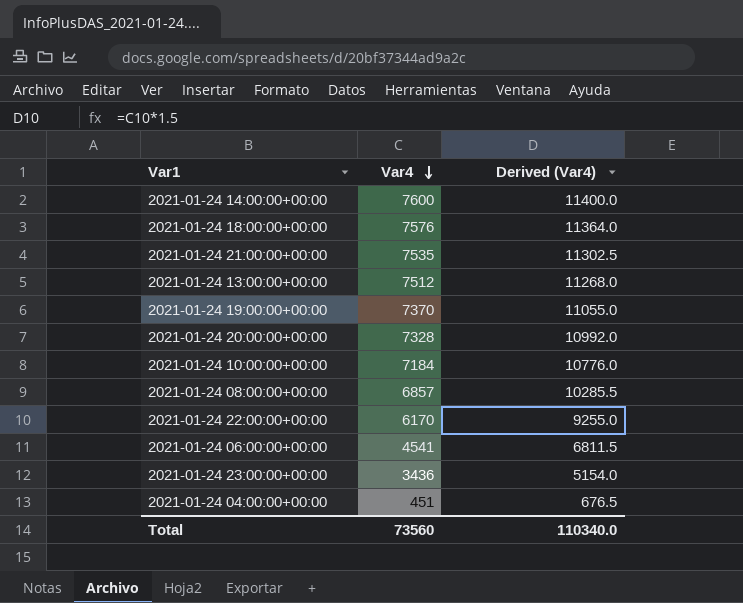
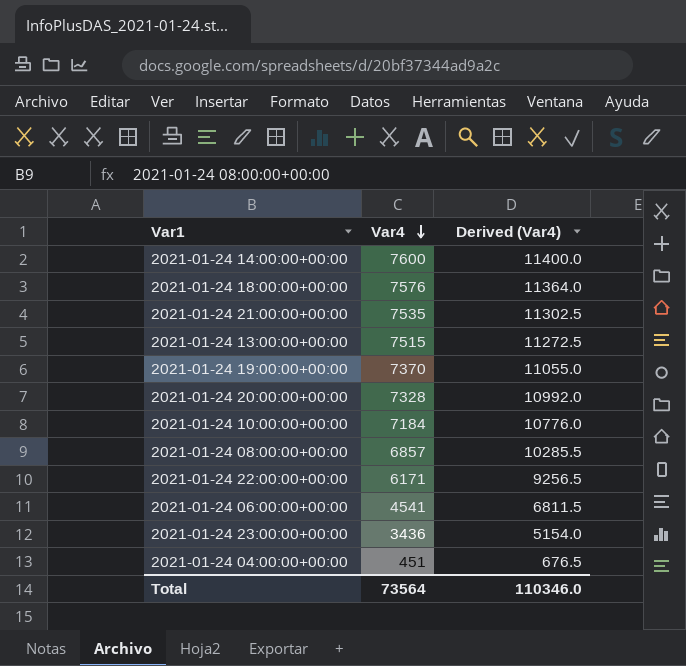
2021-01-24 13:00:00+00:00 | Var4: 7512 -> 7515
2021-01-24 13:00:00+00:00 | Derived (Var4): 11268.0 -> 11272.5
2021-01-24 22:00:00+00:00 | Var4: 6170 -> 6171
2021-01-24 22:00:00+00:00 | Derived (Var4): 9255.0 -> 9256.5
Total | Var4: 73560 -> 73564
Total | Derived (Var4): 110340.0 -> 110346.0

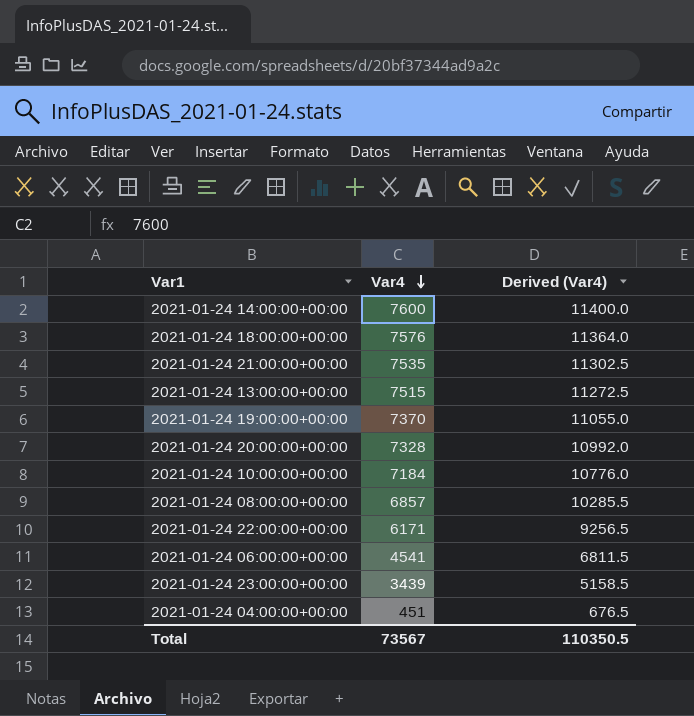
2021-01-24 23:00:00+00:00 | Var4: 3436 -> 3439
2021-01-24 23:00:00+00:00 | Derived (Var4): 5154.0 -> 5158.5
Total | Var4: 73564 -> 73567
Total | Derived (Var4): 110346.0 -> 110350.5

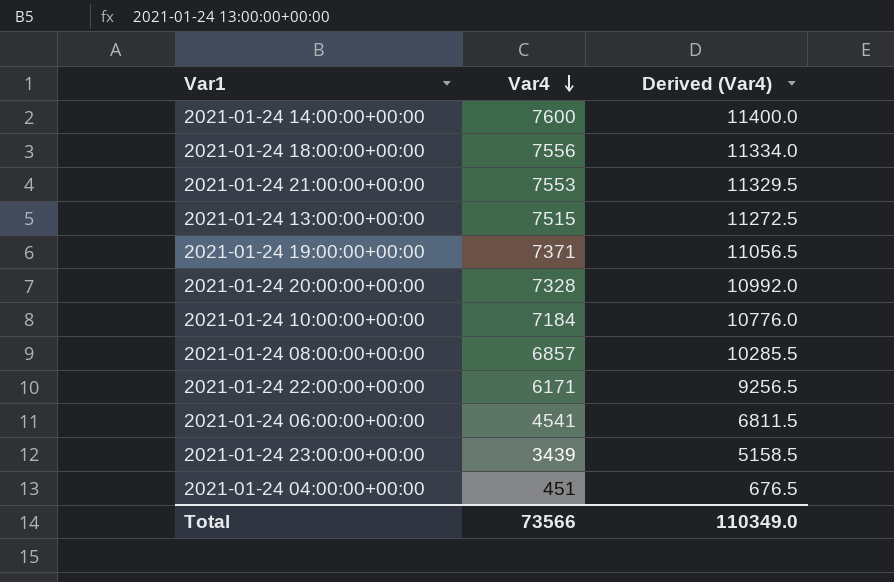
2021-01-24 18:00:00+00:00 | Var4: 7576 -> 7556
2021-01-24 18:00:00+00:00 | Derived (Var4): 11364.0 -> 11334.0
2021-01-24 21:00:00+00:00 | Var4: 7535 -> 7553
2021-01-24 21:00:00+00:00 | Derived (Var4): 11302.5 -> 11329.5
2021-01-24 19:00:00+00:00 | Var4: 7370 -> 7371
2021-01-24 19:00:00+00:00 | Derived (Var4): 11055.0 -> 11056.5
Total | Var4: 73567 -> 73566
Total | Derived (Var4): 110350.5 -> 110349.0

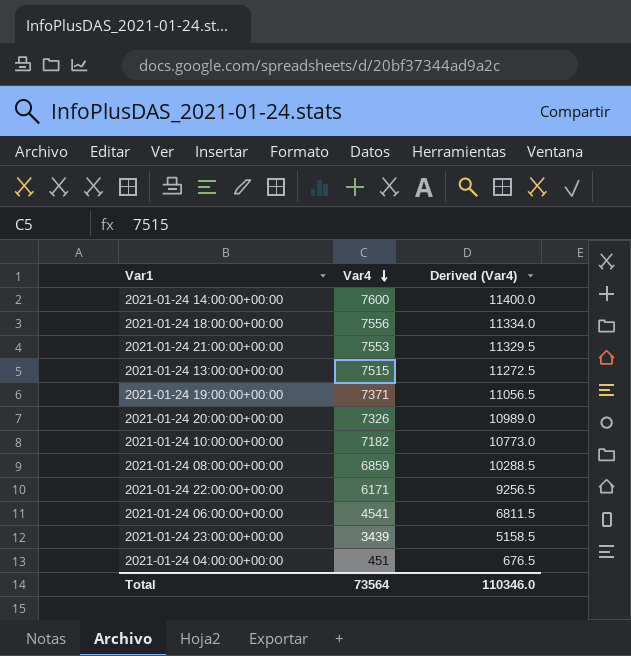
2021-01-24 20:00:00+00:00 | Var4: 7328 -> 7326
2021-01-24 20:00:00+00:00 | Derived (Var4): 10992.0 -> 10989.0
2021-01-24 10:00:00+00:00 | Var4: 7184 -> 7182
2021-01-24 10:00:00+00:00 | Derived (Var4): 10776.0 -> 10773.0
2021-01-24 08:00:00+00:00 | Var4: 6857 -> 6859
2021-01-24 08:00:00+00:00 | Derived (Var4): 10285.5 -> 10288.5
Total | Var4: 73566 -> 73564
Total | Derived (Var4): 110349.0 -> 110346.0

